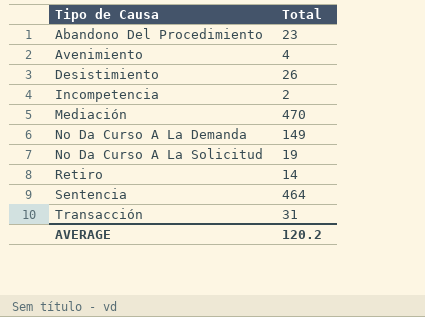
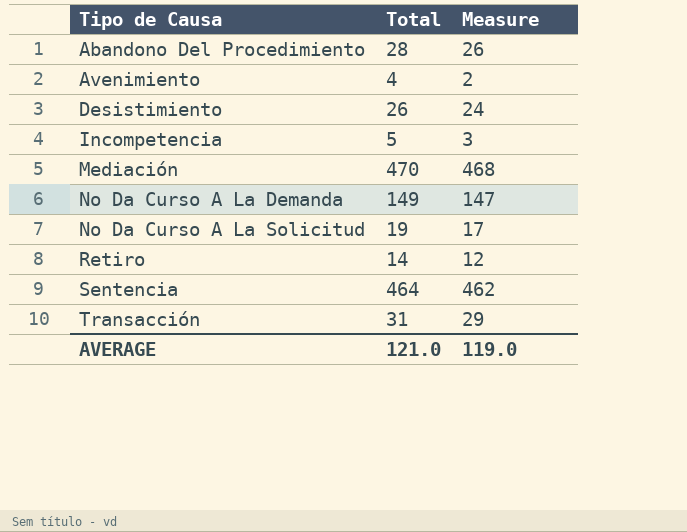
column Measure | formula: none -> [Total] - 2
Abandono Del Procedimiento | Total: 23 -> 28
Incompetencia | Total: 2 -> 5
AVERAGE | Total: 120.2 -> 121.0

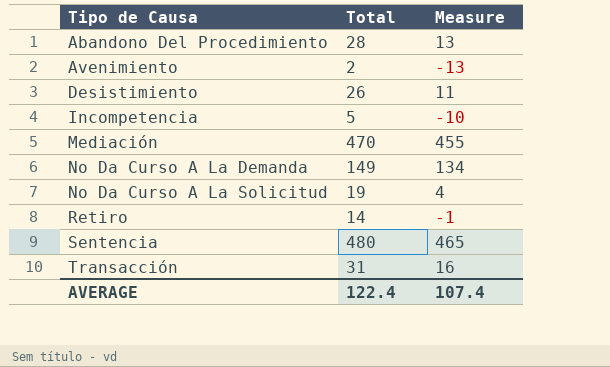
column Measure | formula: [Total] - 2 -> [Total] - 15
Avenimiento | Total: 4 -> 2
Sentencia | Total: 464 -> 480
AVERAGE | Total: 121.0 -> 122.4
AVERAGE | Measure: 119.0 -> 107.4

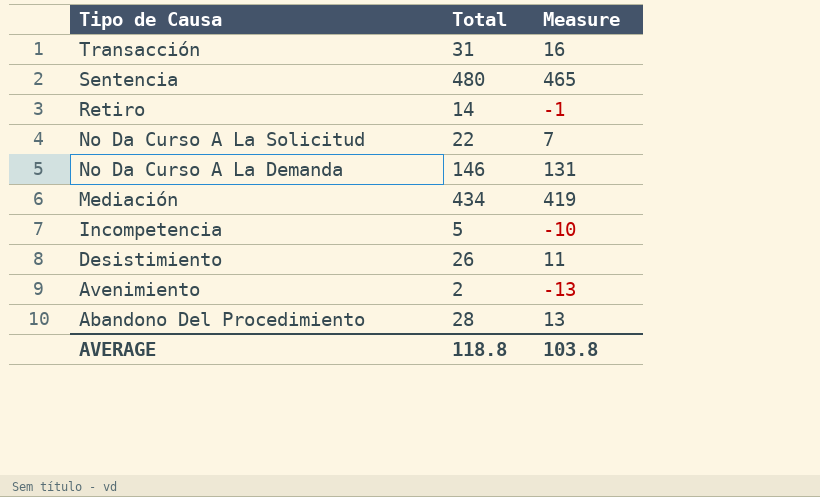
row order: Tipo de Causa ascending -> Tipo de Causa descending
No Da Curso A La Solicitud | Total: 19 -> 22
No Da Curso A La Solicitud | Measure: 4 -> 7
No Da Curso A La Demanda | Total: 149 -> 146
No Da Curso A La Demanda | Measure: 134 -> 131
Mediación | Total: 470 -> 434
Mediación | Measure: 455 -> 419
AVERAGE | Total: 122.4 -> 118.8
AVERAGE | Measure: 107.4 -> 103.8

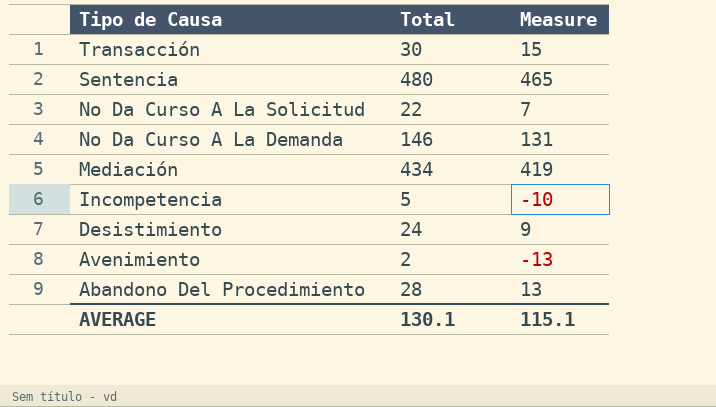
row Retiro: 14 | -1 -> none
Transacción | Total: 31 -> 30
Transacción | Measure: 16 -> 15
Desistimiento | Total: 26 -> 24
Desistimiento | Measure: 11 -> 9
AVERAGE | Total: 118.8 -> 130.1
AVERAGE | Measure: 103.8 -> 115.1

